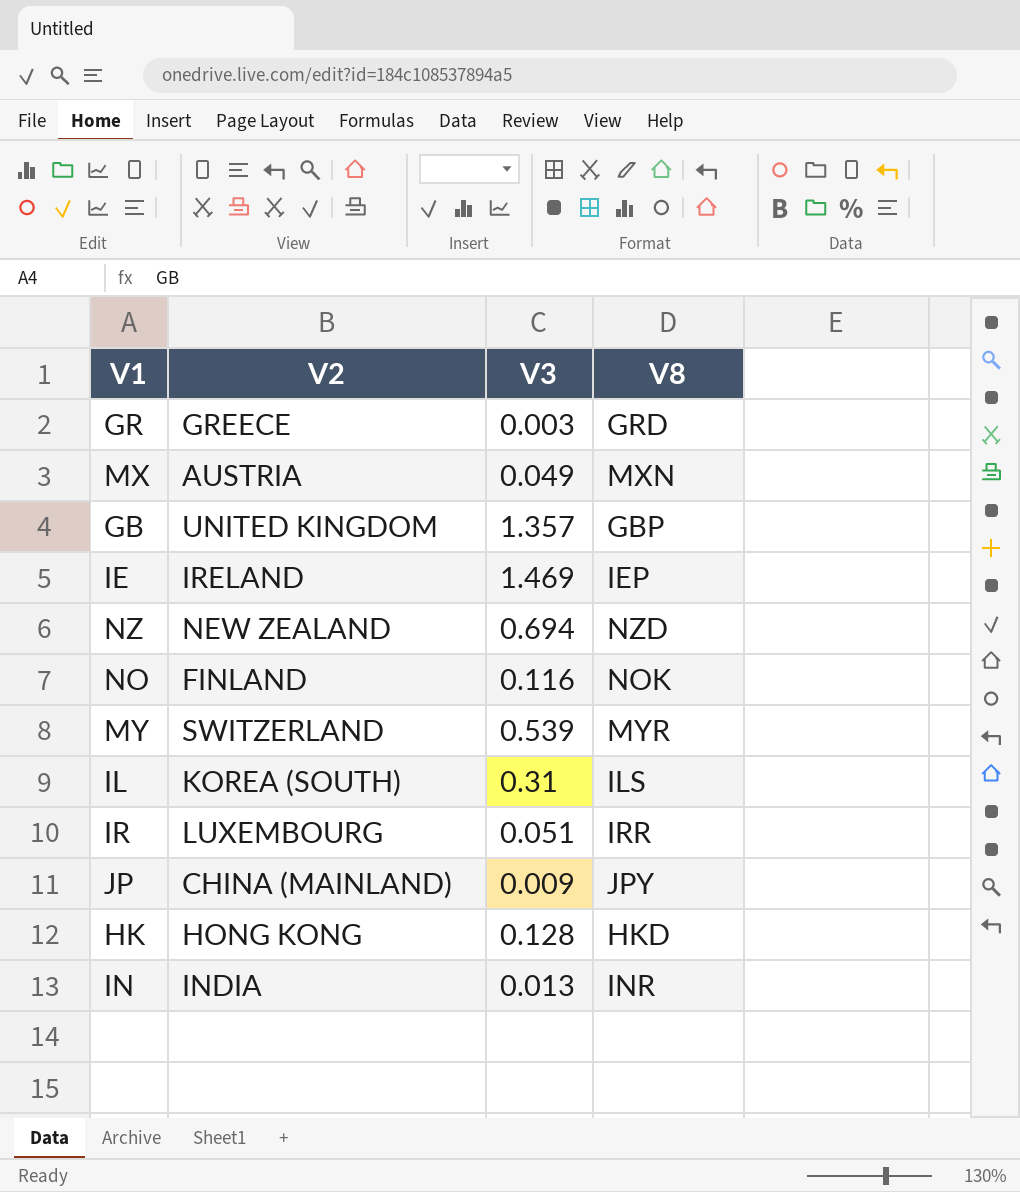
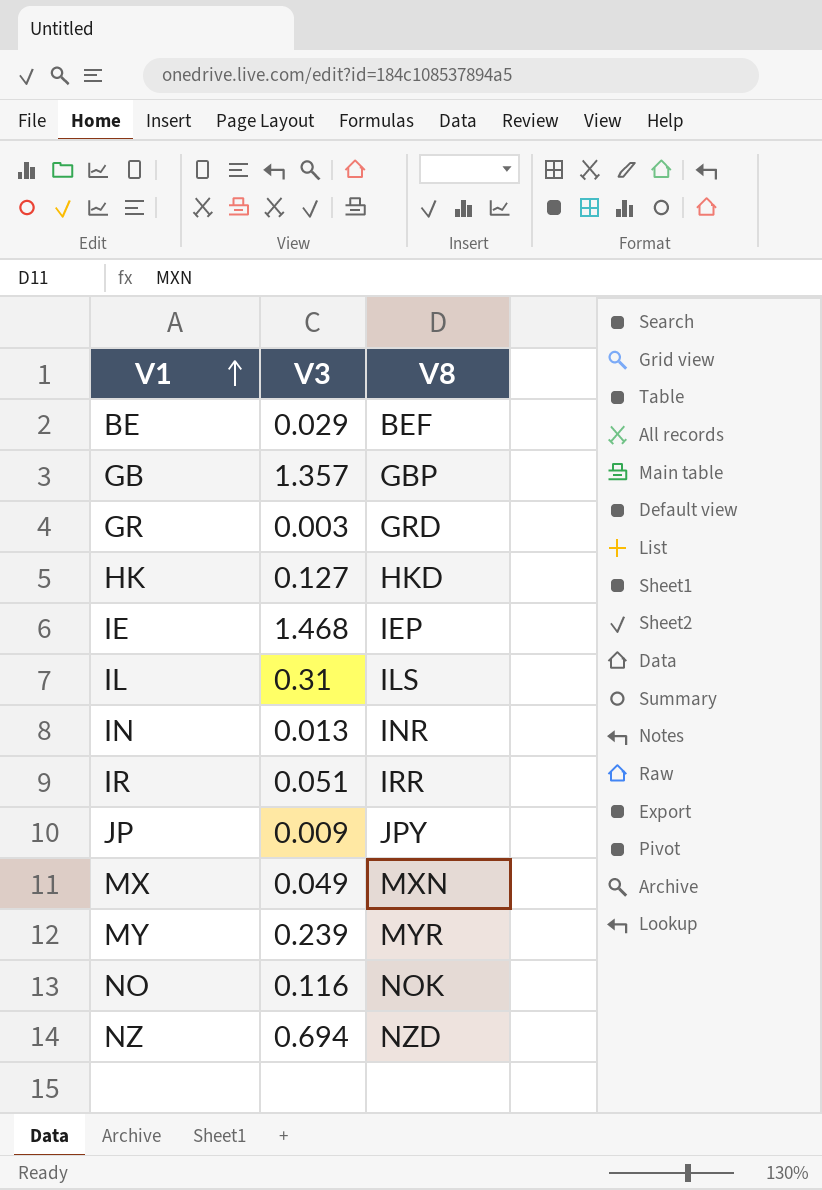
row order: none -> V1 ascending
column V2 | position: 2 -> none
row BE: none -> 0.029 | BEF
HK | V3: 0.128 -> 0.127
IE | V3: 1.469 -> 1.468
MY | V3: 0.539 -> 0.239

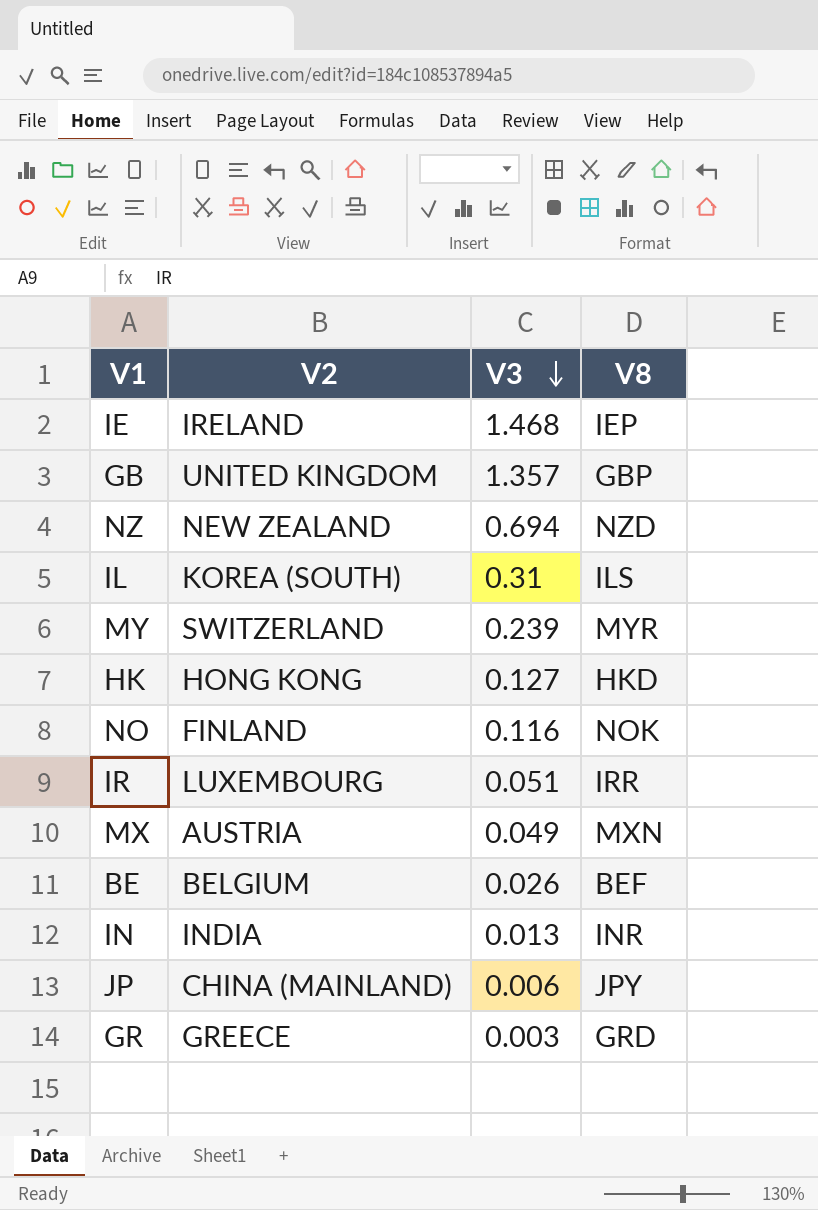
row order: V1 ascending -> V3 descending
column V2 | position: none -> 2
BE | V3: 0.029 -> 0.026
JP | V3: 0.009 -> 0.006

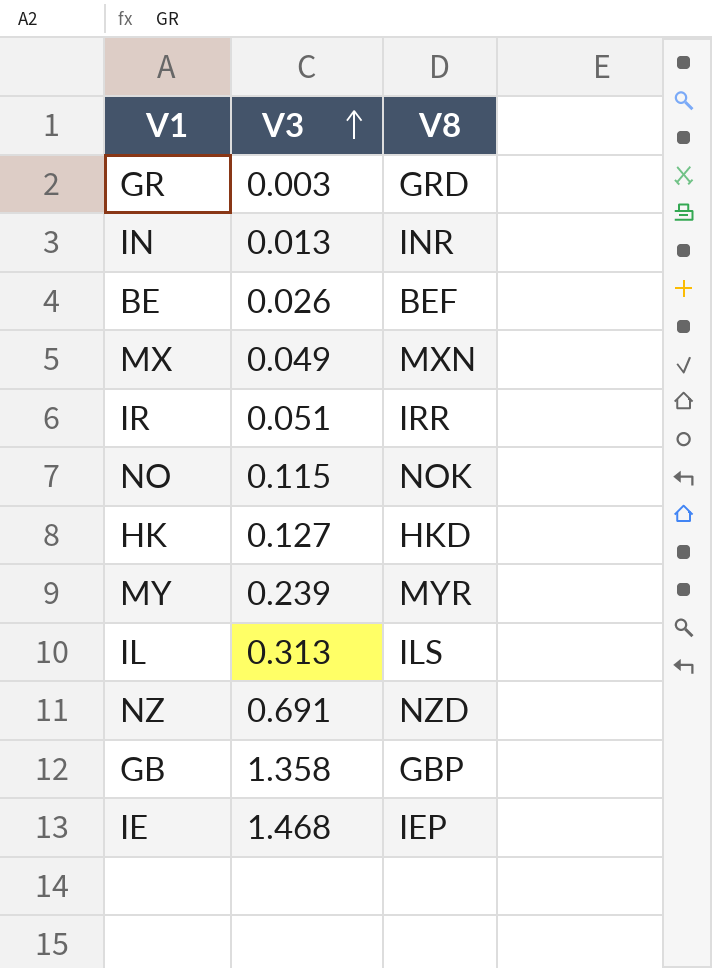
row order: V3 descending -> V3 ascending
column V2 | position: 2 -> none
row JP: CHINA (MAINLAND) | 0.006 | JPY -> none
NO | V3: 0.116 -> 0.115
IL | V3: 0.31 -> 0.313
NZ | V3: 0.694 -> 0.691
GB | V3: 1.357 -> 1.358

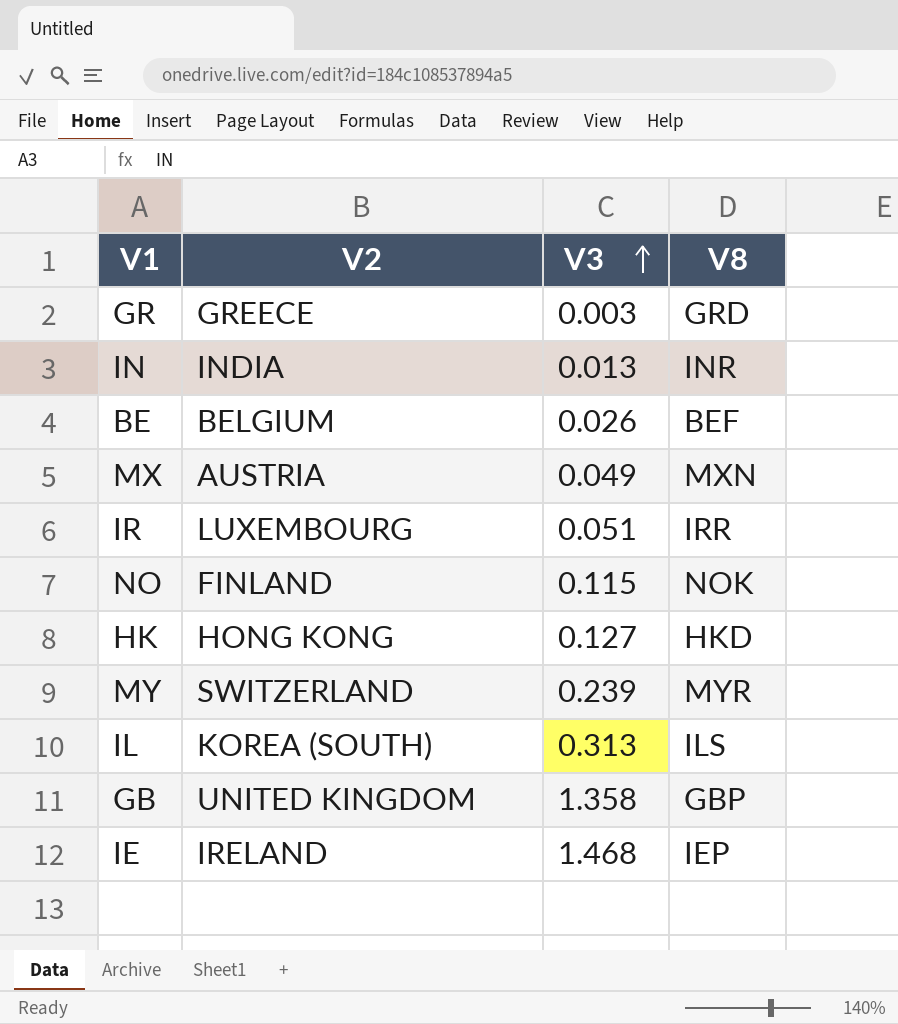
column V2 | position: none -> 2
row NZ: 0.691 | NZD -> none

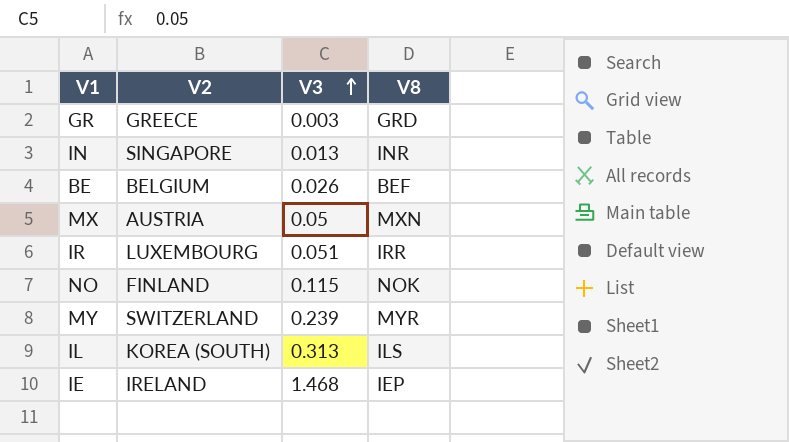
row HK: HONG KONG | 0.127 | HKD -> none
row GB: UNITED KINGDOM | 1.358 | GBP -> none
IN | V2: INDIA -> SINGAPORE
MX | V3: 0.049 -> 0.05

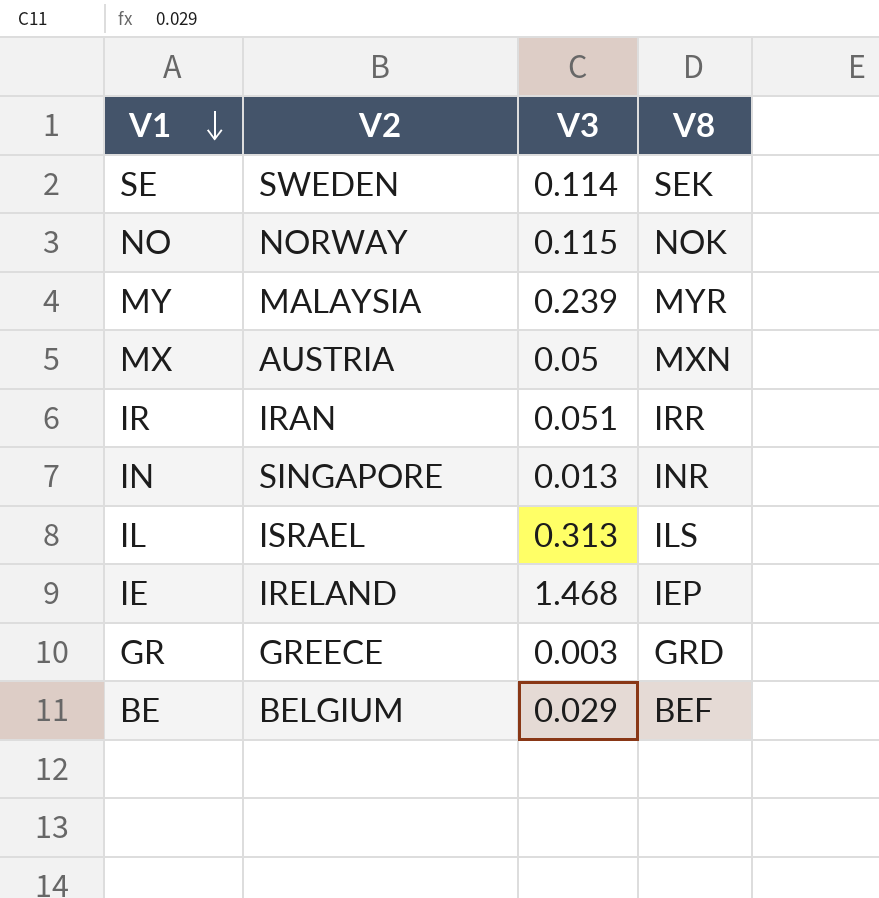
row order: V3 ascending -> V1 descending
row SE: none -> SWEDEN | 0.114 | SEK
NO | V2: FINLAND -> NORWAY
MY | V2: SWITZERLAND -> MALAYSIA
IR | V2: LUXEMBOURG -> IRAN
IL | V2: KOREA (SOUTH) -> ISRAEL
BE | V3: 0.026 -> 0.029

